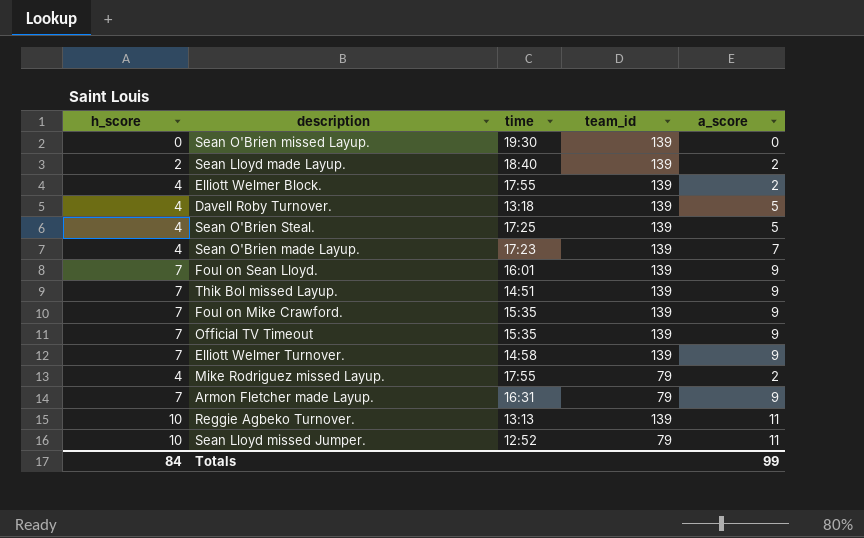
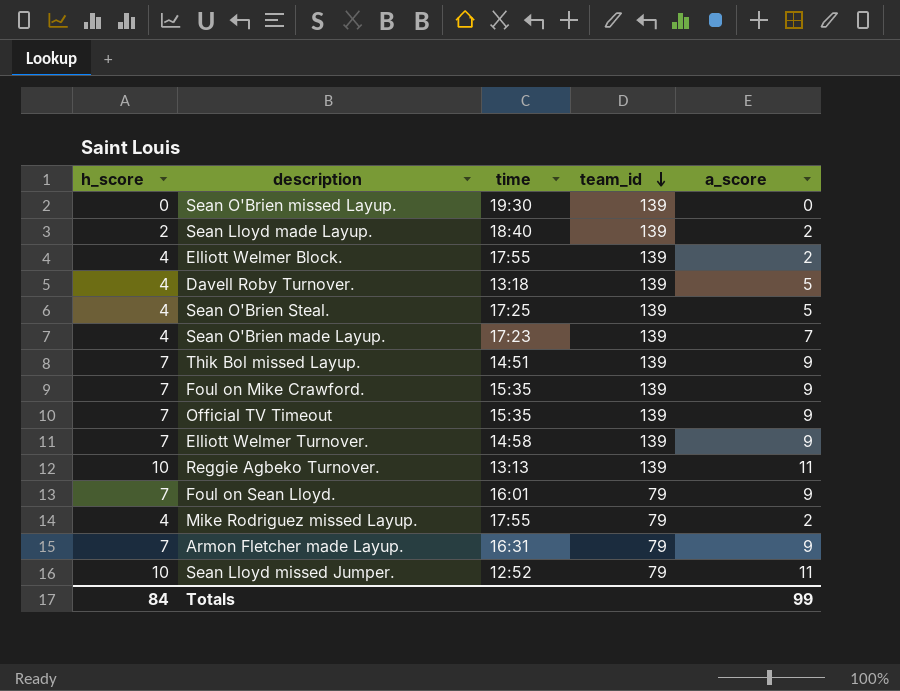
row order: none -> team_id descending
Foul on Sean Lloyd. | team_id: 139 -> 79

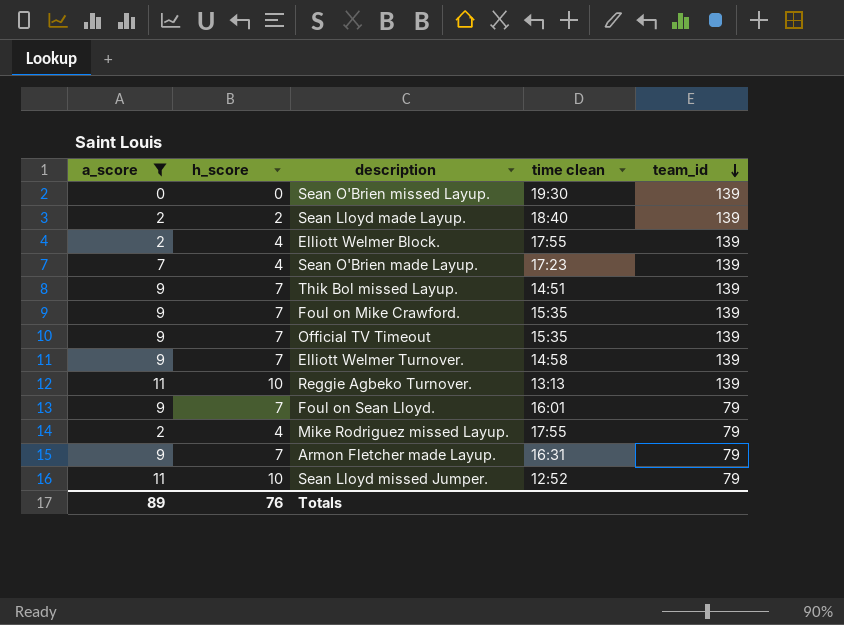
filter: none -> a_score != 5
column a_score | position: 5 -> 1
column name: time -> time clean
Totals | a_score: 99 -> 89
Totals | h_score: 84 -> 76

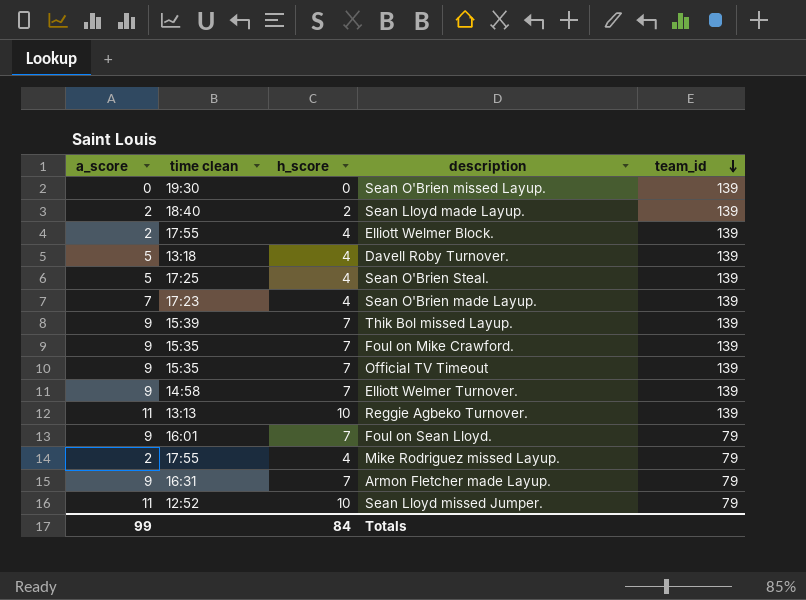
filter: a_score != 5 -> none
column time clean | position: 4 -> 2
Thik Bol missed Layup. | time clean: 14:51 -> 15:39
Totals | a_score: 89 -> 99
Totals | h_score: 76 -> 84

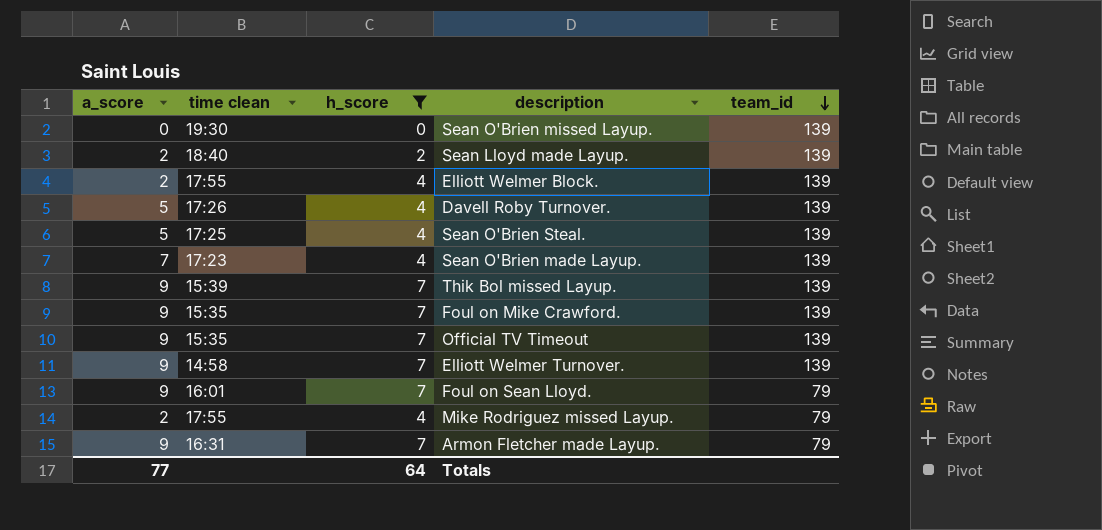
filter: none -> h_score != 10
Davell Roby Turnover. | time clean: 13:18 -> 17:26
Totals | a_score: 99 -> 77
Totals | h_score: 84 -> 64

